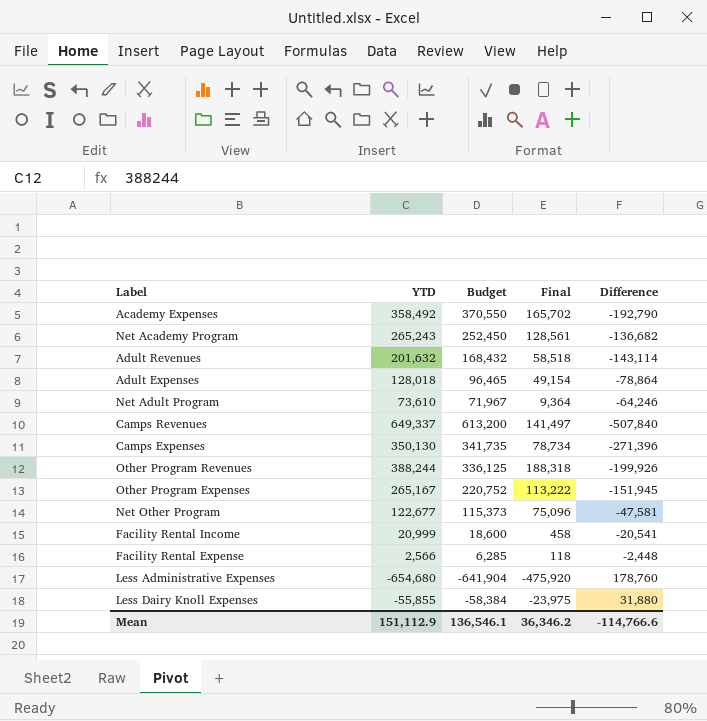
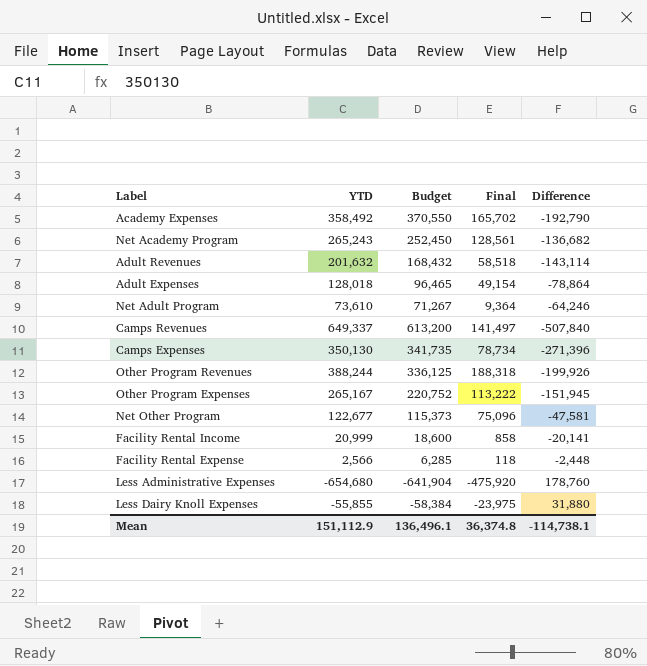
Net Adult Program | Budget: 71,967 -> 71,267
Facility Rental Income | Final: 458 -> 858
Facility Rental Income | Difference: -20,541 -> -20,141
Mean | Budget: 136,546.1 -> 136,496.1
Mean | Final: 36,346.2 -> 36,374.8
Mean | Difference: -114,766.6 -> -114,738.1

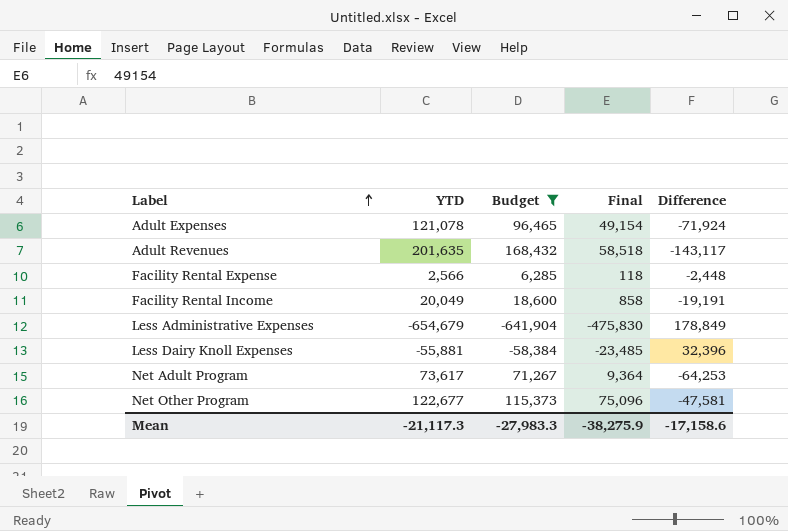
filter: none -> Budget <= 168,432
row order: none -> Label ascending
Adult Expenses | YTD: 128,018 -> 121,078
Adult Expenses | Difference: -78,864 -> -71,924
Adult Revenues | YTD: 201,632 -> 201,635
Adult Revenues | Difference: -143,114 -> -143,117
Facility Rental Income | YTD: 20,999 -> 20,049
Facility Rental Income | Difference: -20,141 -> -19,191
Less Administrative Expenses | YTD: -654,680 -> -654,679
Less Administrative Expenses | Final: -475,920 -> -475,830
Less Administrative Expenses | Difference: 178,760 -> 178,849
Less Dairy Knoll Expenses | YTD: -55,855 -> -55,881
Less Dairy Knoll Expenses | Final: -23,975 -> -23,485
Less Dairy Knoll Expenses | Difference: 31,880 -> 32,396
Net Adult Program | YTD: 73,610 -> 73,617
Net Adult Program | Difference: -64,246 -> -64,253
Mean | YTD: 151,112.9 -> -21,117.3
Mean | Budget: 136,496.1 -> -27,983.3
Mean | Final: 36,374.8 -> -38,275.9
Mean | Difference: -114,738.1 -> -17,158.6

